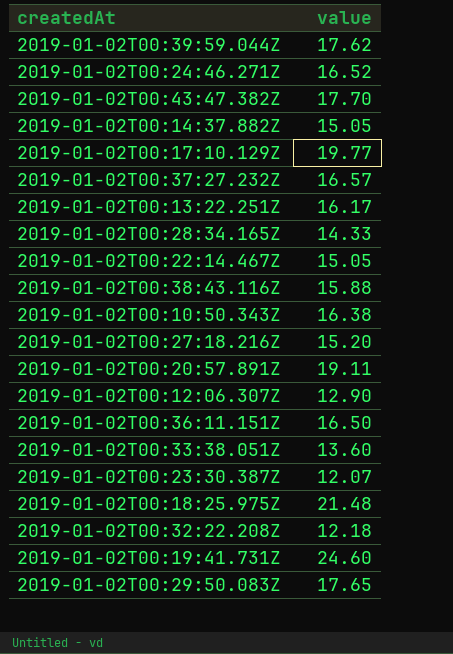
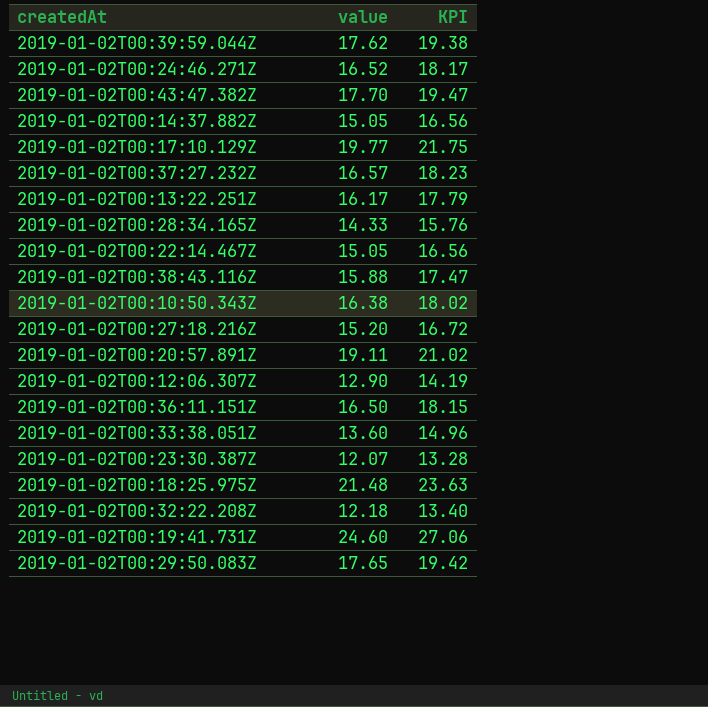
column KPI | formula: none -> [value] * 1.1

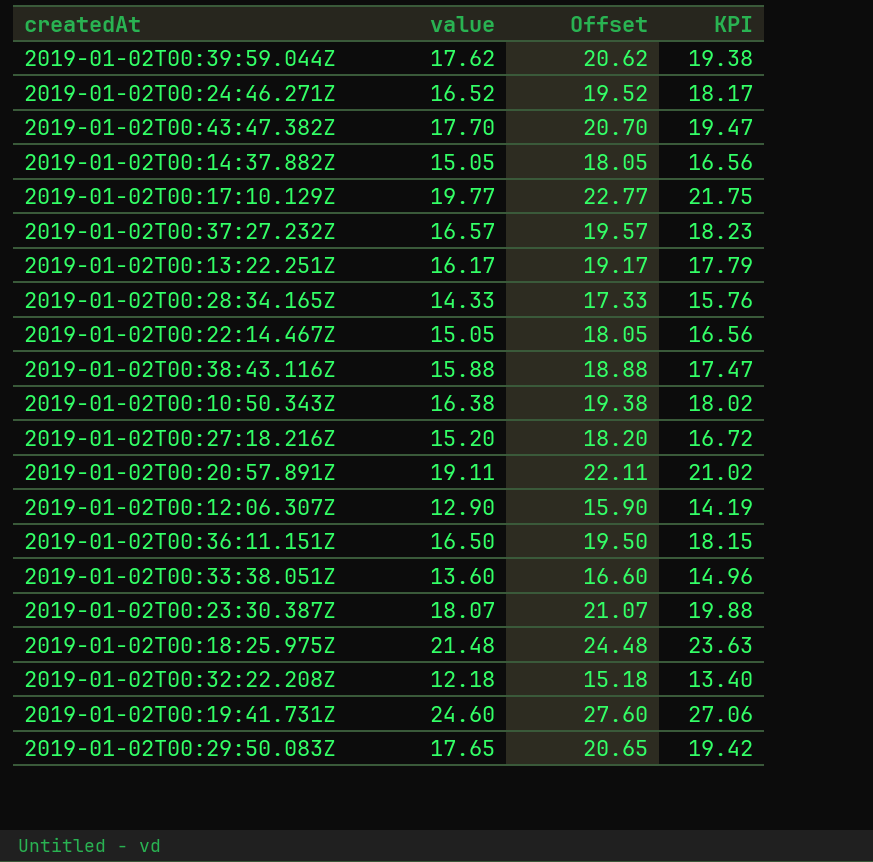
column Offset | formula: none -> [value] + 3
2019-01-02T00:23:30.387Z | value: 12.07 -> 18.07
2019-01-02T00:23:30.387Z | KPI: 13.28 -> 19.88

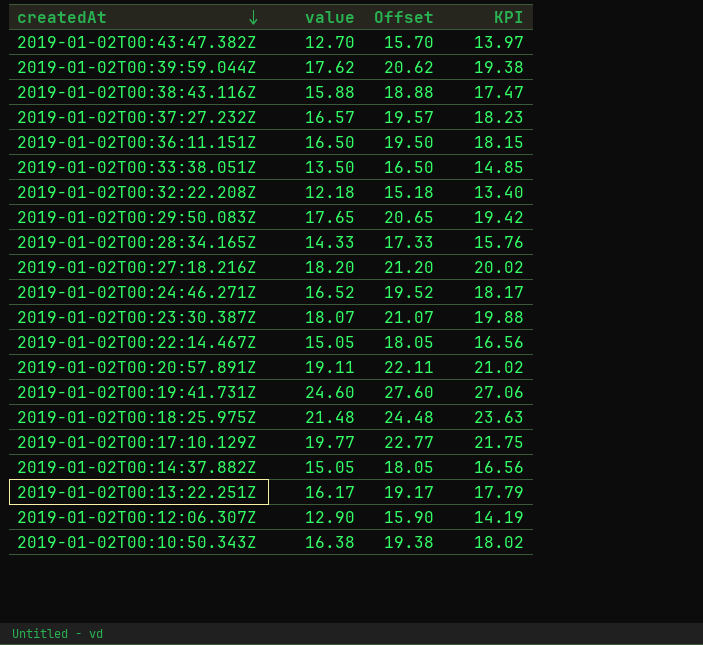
row order: none -> createdAt descending
2019-01-02T00:43:47.382Z | value: 17.70 -> 12.70
2019-01-02T00:43:47.382Z | Offset: 20.70 -> 15.70
2019-01-02T00:43:47.382Z | KPI: 19.47 -> 13.97
2019-01-02T00:33:38.051Z | value: 13.60 -> 13.50
2019-01-02T00:33:38.051Z | Offset: 16.60 -> 16.50
2019-01-02T00:33:38.051Z | KPI: 14.96 -> 14.85
2019-01-02T00:27:18.216Z | value: 15.20 -> 18.20
2019-01-02T00:27:18.216Z | Offset: 18.20 -> 21.20
2019-01-02T00:27:18.216Z | KPI: 16.72 -> 20.02

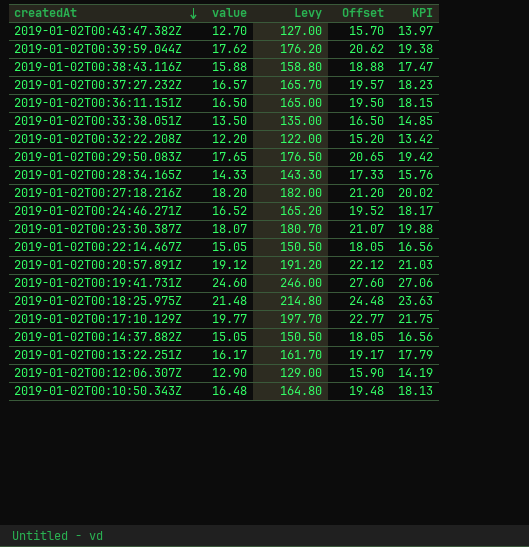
column Levy | formula: none -> [value] * 10
2019-01-02T00:32:22.208Z | value: 12.18 -> 12.20
2019-01-02T00:32:22.208Z | Offset: 15.18 -> 15.20
2019-01-02T00:32:22.208Z | KPI: 13.40 -> 13.42
2019-01-02T00:20:57.891Z | value: 19.11 -> 19.12
2019-01-02T00:20:57.891Z | Offset: 22.11 -> 22.12
2019-01-02T00:20:57.891Z | KPI: 21.02 -> 21.03
2019-01-02T00:10:50.343Z | value: 16.38 -> 16.48
2019-01-02T00:10:50.343Z | Offset: 19.38 -> 19.48
2019-01-02T00:10:50.343Z | KPI: 18.02 -> 18.13

